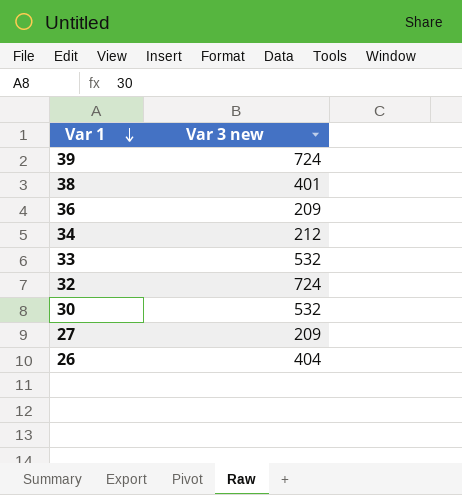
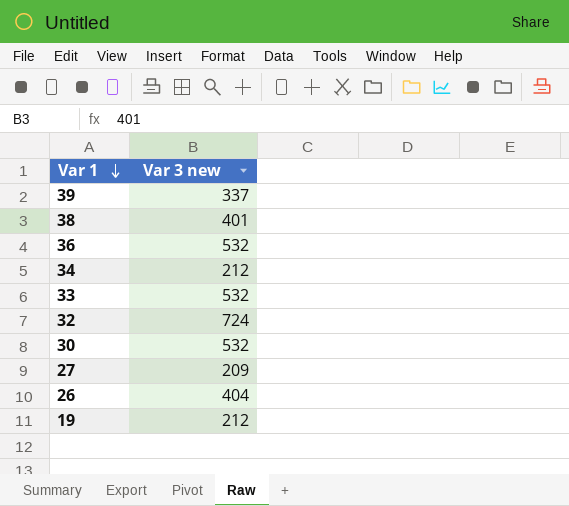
39 | Var 3 new: 724 -> 337
36 | Var 3 new: 209 -> 532
row 19: none -> 212

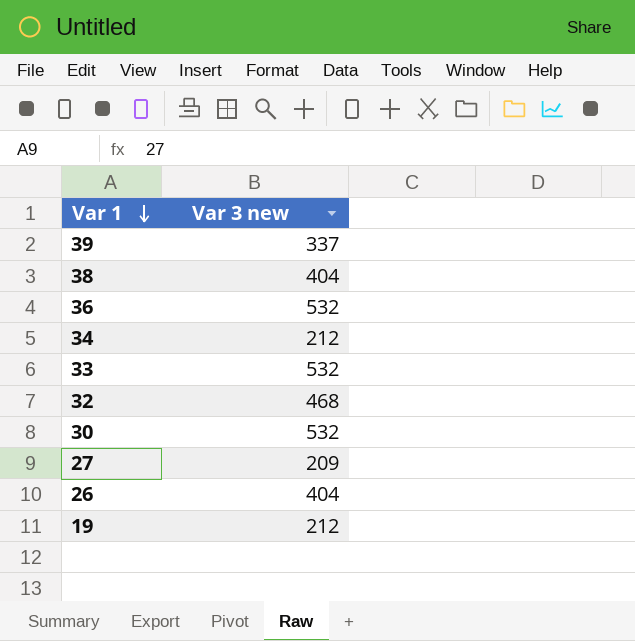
38 | Var 3 new: 401 -> 404
32 | Var 3 new: 724 -> 468

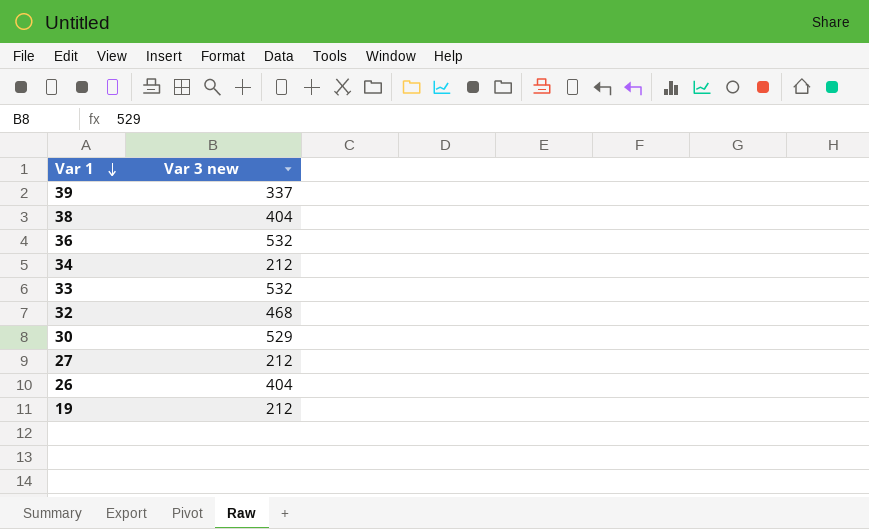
30 | Var 3 new: 532 -> 529
27 | Var 3 new: 209 -> 212

